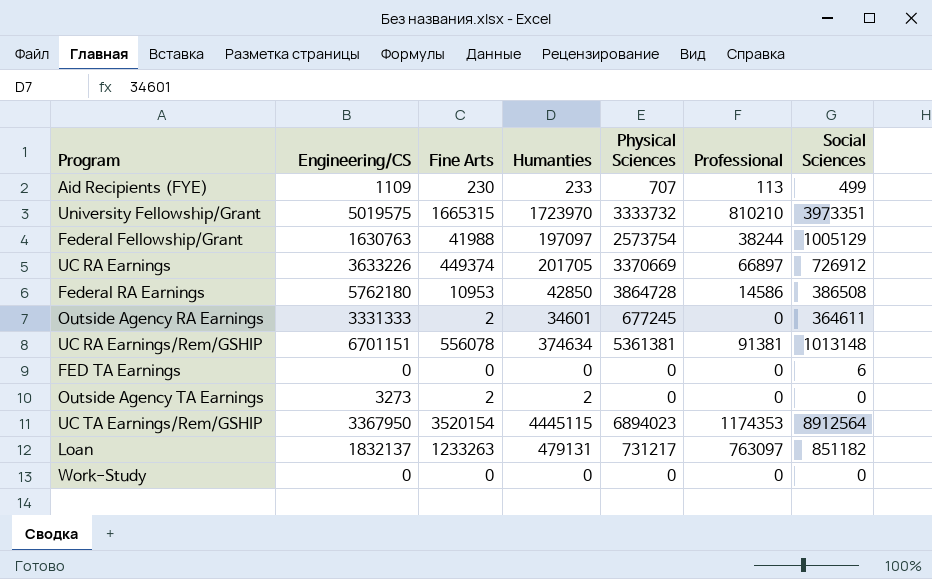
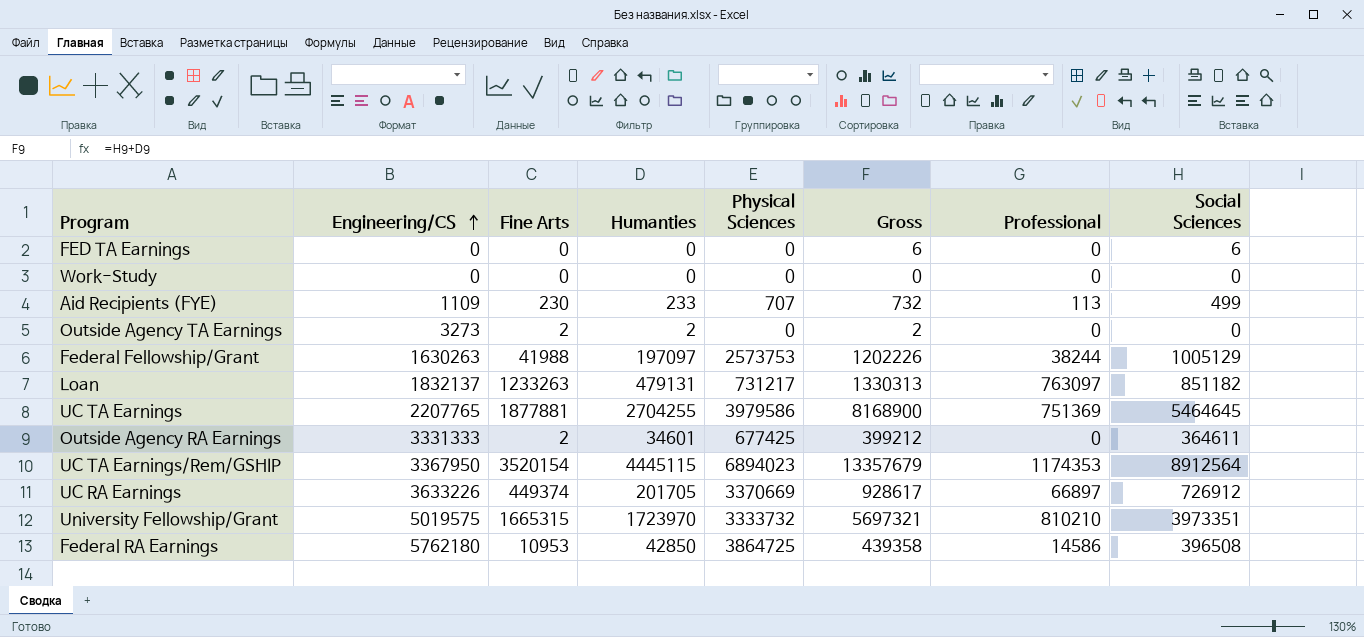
row order: none -> Engineering/CS ascending
column Gross | formula: none -> [Humanties] + [Social Sciences]
row UC RA Earnings/Rem/GSHIP: 6701151 | 556078 | 374634 | 5361381 | 91381 | 1013148 -> none
Federal Fellowship/Grant | Engineering/CS: 1630763 -> 1630263
Federal Fellowship/Grant | Physical Sciences: 2573754 -> 2573753
row UC TA Earnings: none -> 2207765 | 1877881 | 2704255 | 3979586 | 8168900 | 751369 | 5464645
Outside Agency RA Earnings | Physical Sciences: 677245 -> 677425
Federal RA Earnings | Physical Sciences: 3864728 -> 3864725
Federal RA Earnings | Social Sciences: 386508 -> 396508

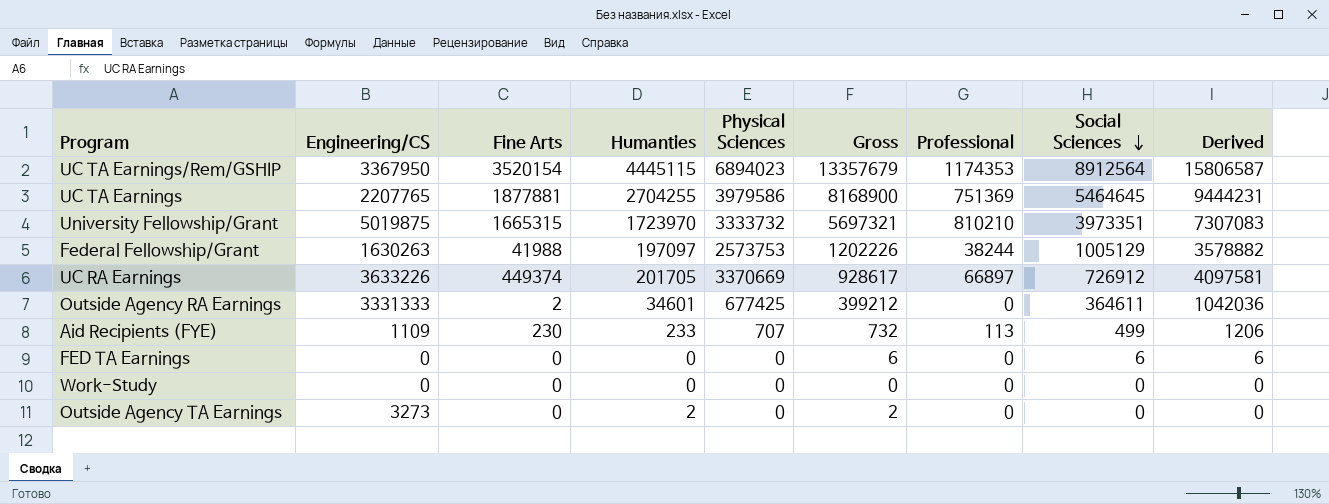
row order: Engineering/CS ascending -> Social Sciences descending
column Derived | formula: none -> [Physical Sciences] + [Social Sciences]
row Loan: 1832137 | 1233263 | 479131 | 731217 | 1330313 | 763097 | 851182 -> none
row Federal RA Earnings: 5762180 | 10953 | 42850 | 3864725 | 439358 | 14586 | 396508 -> none
University Fellowship/Grant | Engineering/CS: 5019575 -> 5019875
Outside Agency TA Earnings | Fine Arts: 2 -> 0

